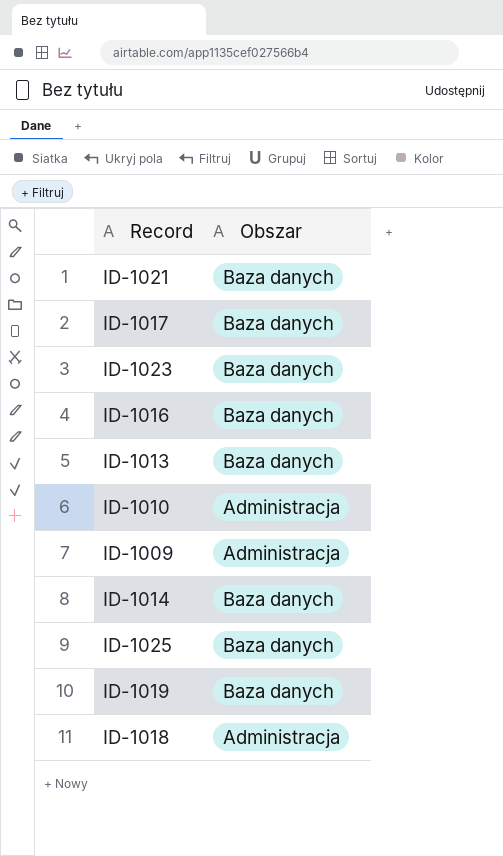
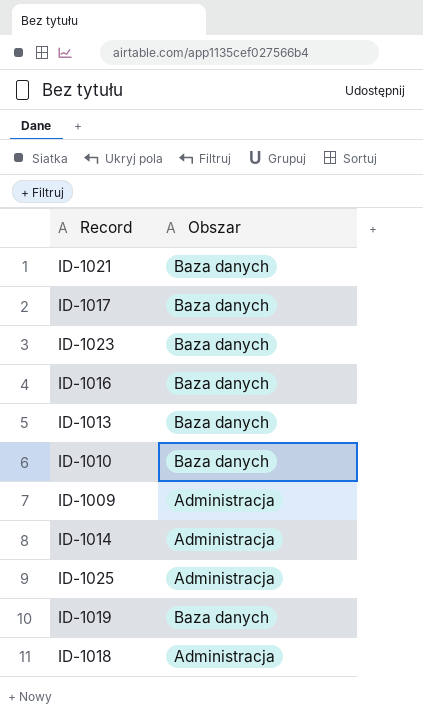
ID-1010 | Obszar: Administracja -> Baza danych
ID-1014 | Obszar: Baza danych -> Administracja
ID-1025 | Obszar: Baza danych -> Administracja

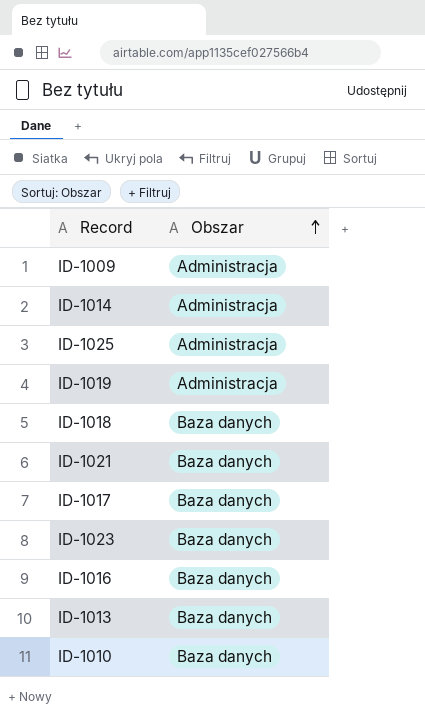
row order: none -> Obszar ascending
ID-1019 | Obszar: Baza danych -> Administracja
ID-1018 | Obszar: Administracja -> Baza danych

